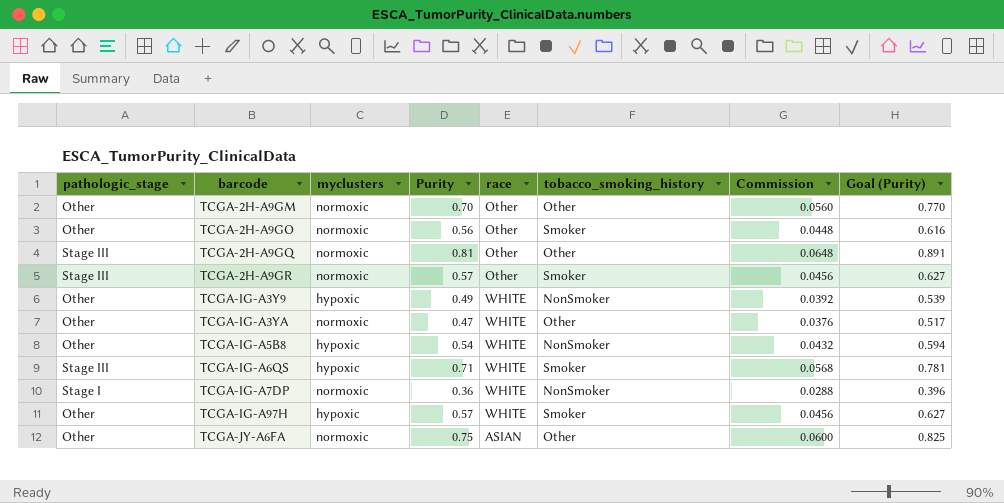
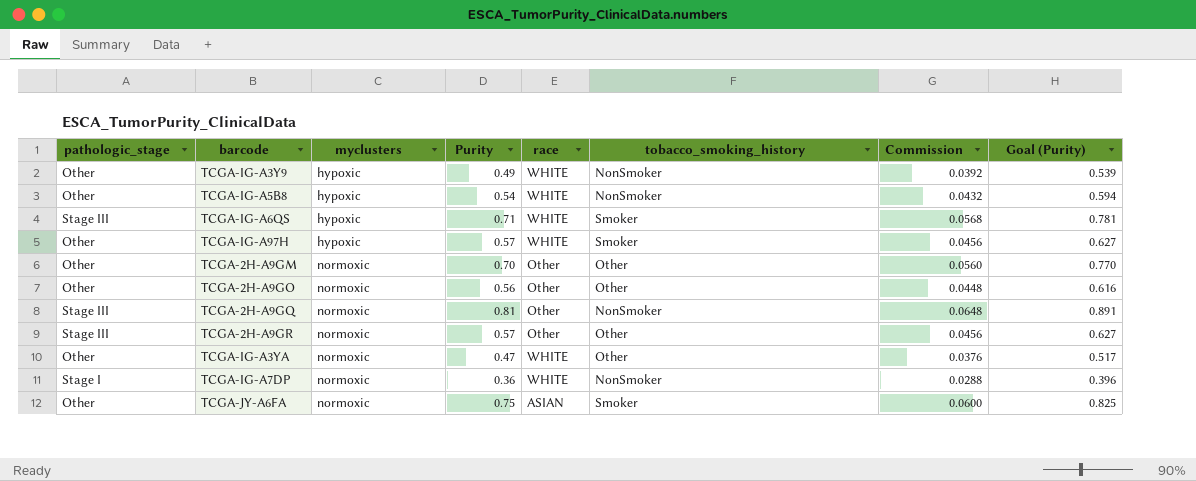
row order: barcode ascending -> myclusters ascending
TCGA-2H-A9GO | tobacco_smoking_history: Smoker -> Other
TCGA-2H-A9GQ | tobacco_smoking_history: Other -> NonSmoker
TCGA-2H-A9GR | tobacco_smoking_history: Smoker -> Other
TCGA-JY-A6FA | tobacco_smoking_history: Other -> Smoker

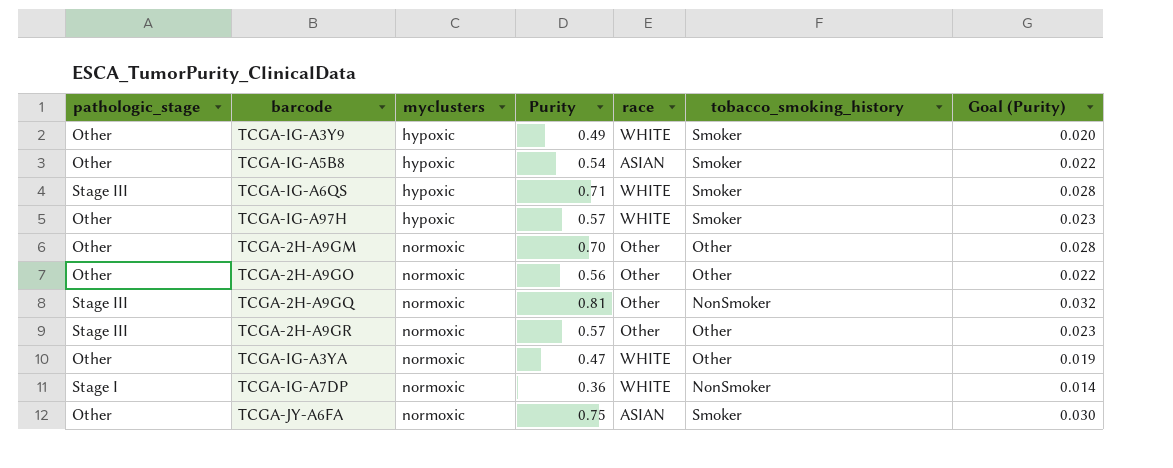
column Commission | formula: [Purity] * 0.08 -> none
column Goal (Purity) | formula: [Purity] * 1.1 -> [Purity] * 0.04
TCGA-IG-A3Y9 | tobacco_smoking_history: NonSmoker -> Smoker
TCGA-IG-A5B8 | race: WHITE -> ASIAN
TCGA-IG-A5B8 | tobacco_smoking_history: NonSmoker -> Smoker

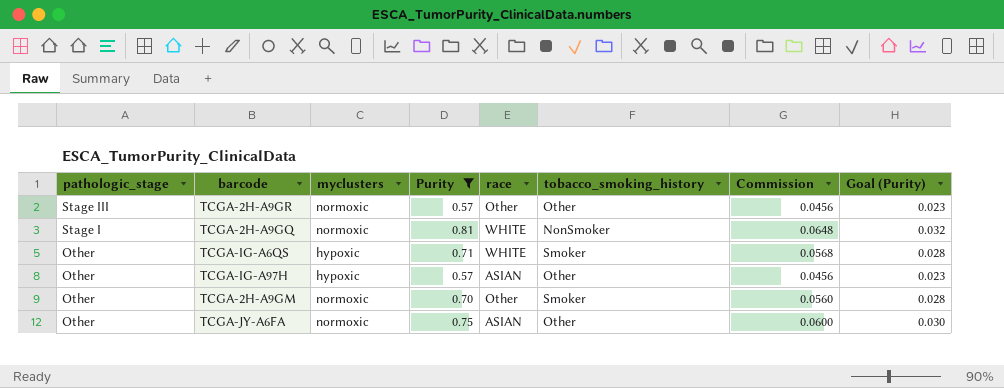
filter: none -> Purity >= 0.57
row order: myclusters ascending -> pathologic_stage descending
column Commission | formula: none -> [Purity] * 0.08
TCGA-2H-A9GQ | pathologic_stage: Stage III -> Stage I
TCGA-2H-A9GQ | race: Other -> WHITE
TCGA-IG-A6QS | pathologic_stage: Stage III -> Other
TCGA-IG-A97H | race: WHITE -> ASIAN
TCGA-IG-A97H | tobacco_smoking_history: Smoker -> Other
TCGA-2H-A9GM | tobacco_smoking_history: Other -> Smoker
TCGA-JY-A6FA | tobacco_smoking_history: Smoker -> Other

